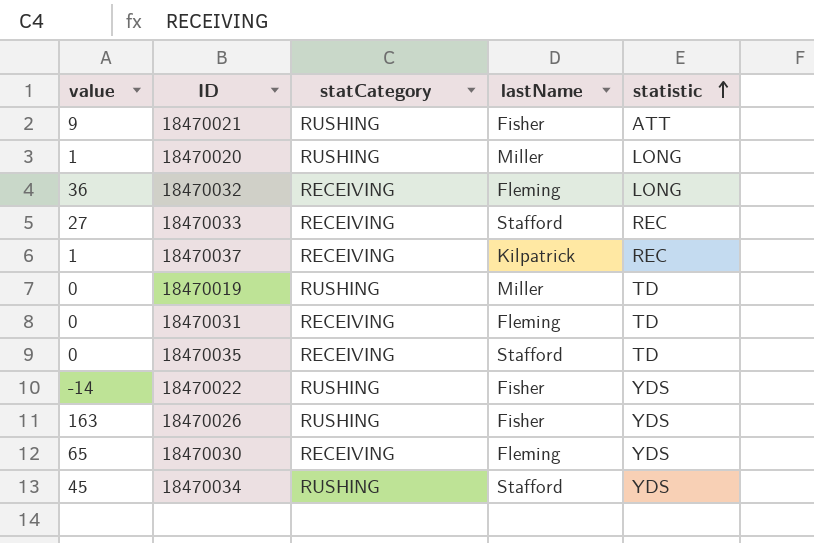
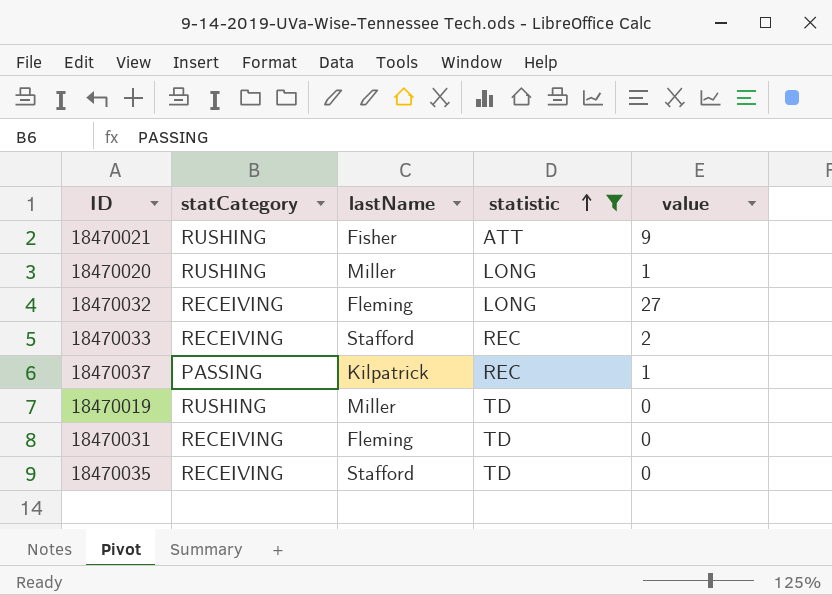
filter: none -> statistic != YDS
column value | position: 1 -> 5
18470032 | value: 36 -> 27
18470033 | value: 27 -> 2
18470037 | statCategory: RECEIVING -> PASSING

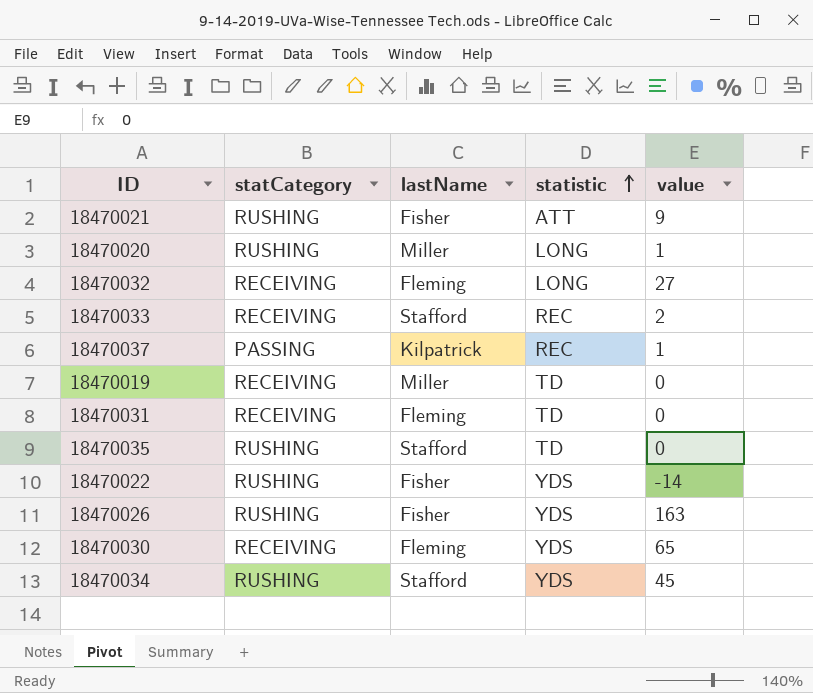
filter: statistic != YDS -> none
18470019 | statCategory: RUSHING -> RECEIVING
18470035 | statCategory: RECEIVING -> RUSHING

